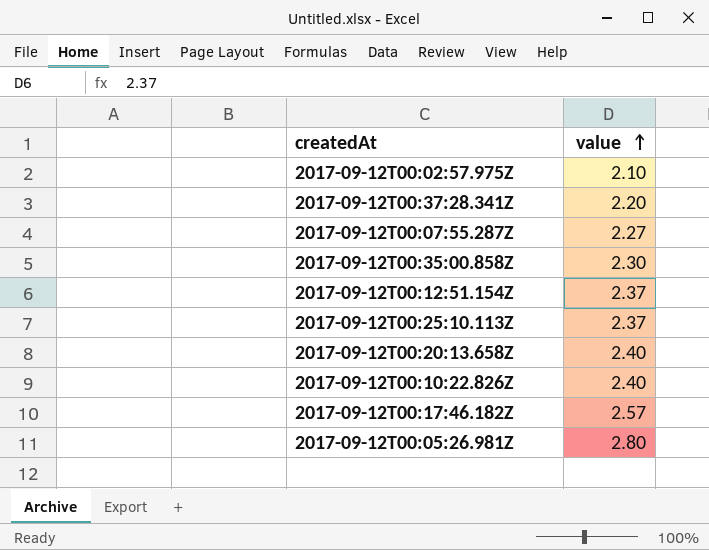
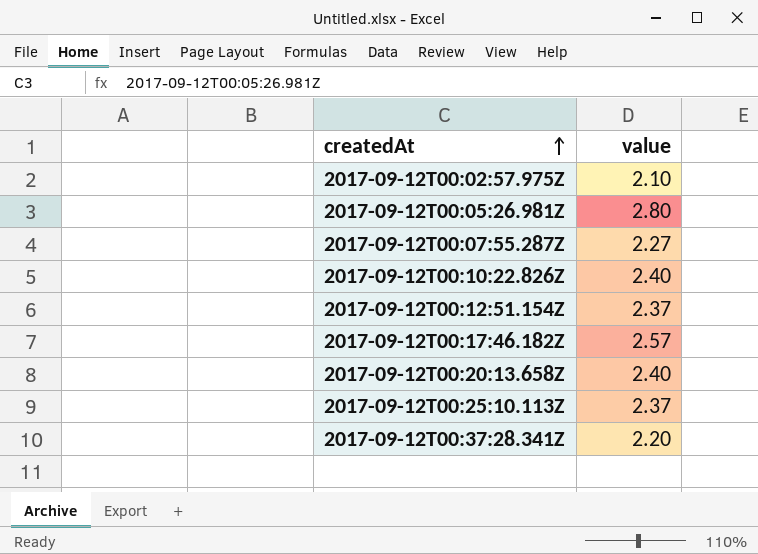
row order: value ascending -> createdAt ascending
row 2017-09-12T00:35:00.858Z: 2.30 -> none

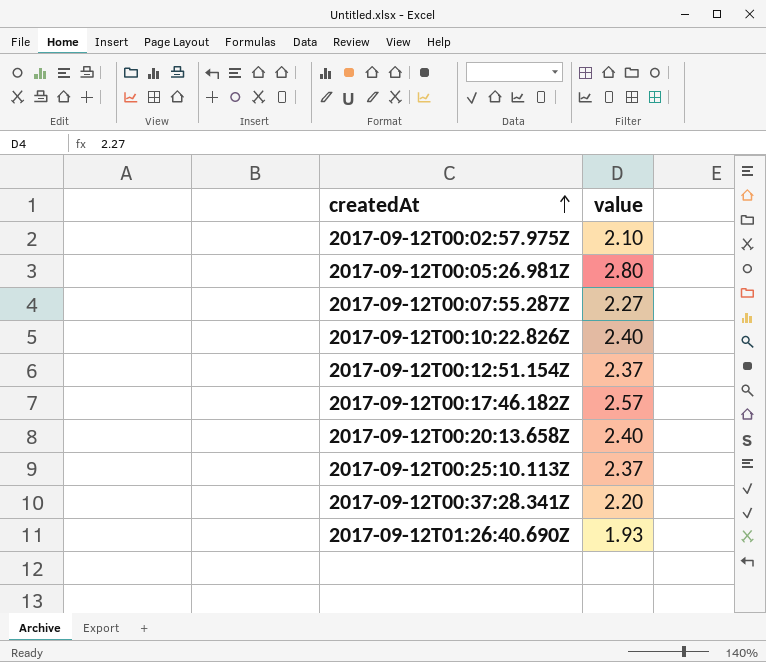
row 2017-09-12T01:26:40.690Z: none -> 1.93

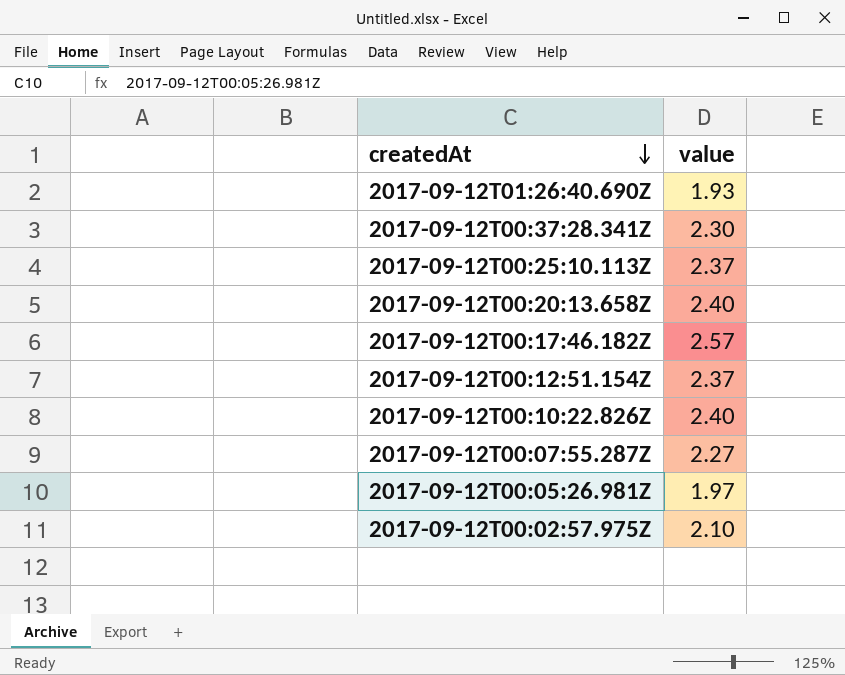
row order: createdAt ascending -> createdAt descending
2017-09-12T00:37:28.341Z | value: 2.20 -> 2.30
2017-09-12T00:05:26.981Z | value: 2.80 -> 1.97

